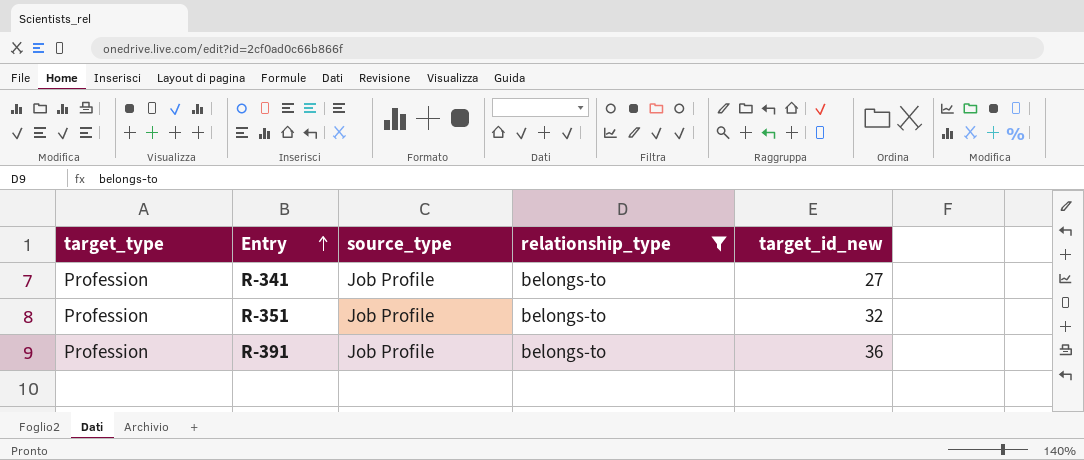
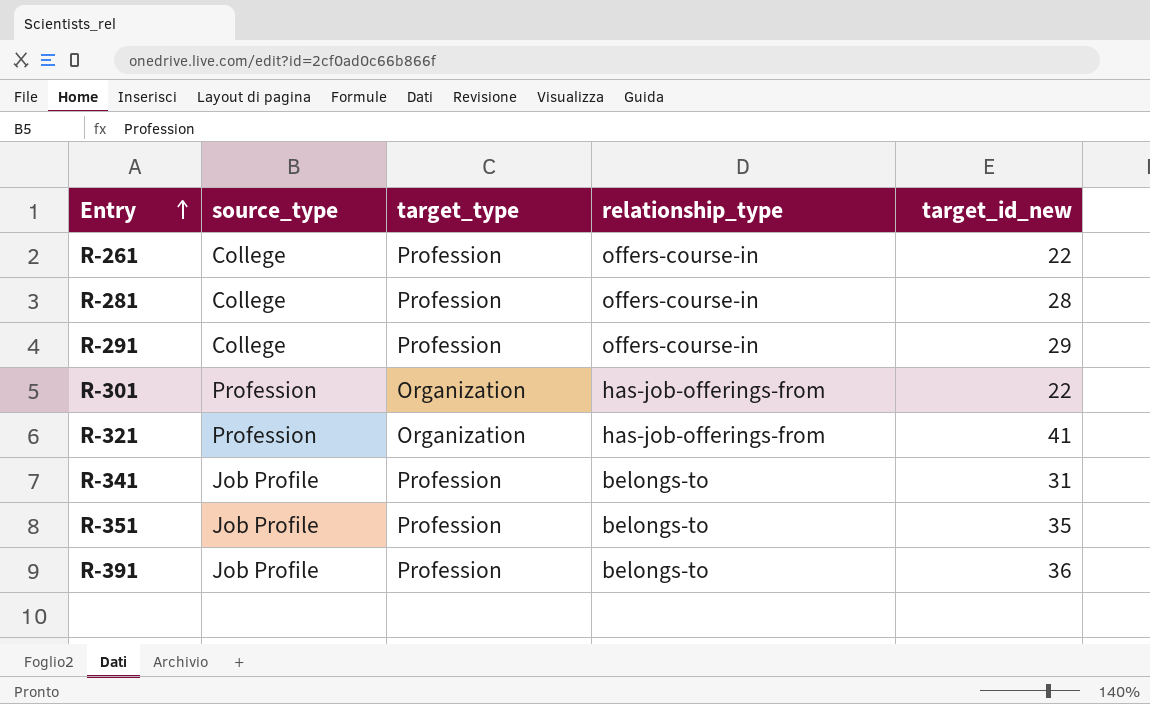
filter: relationship_type = belongs-to -> none
column target_type | position: 1 -> 3
R-341 | target_id_new: 27 -> 31
R-351 | target_id_new: 32 -> 35

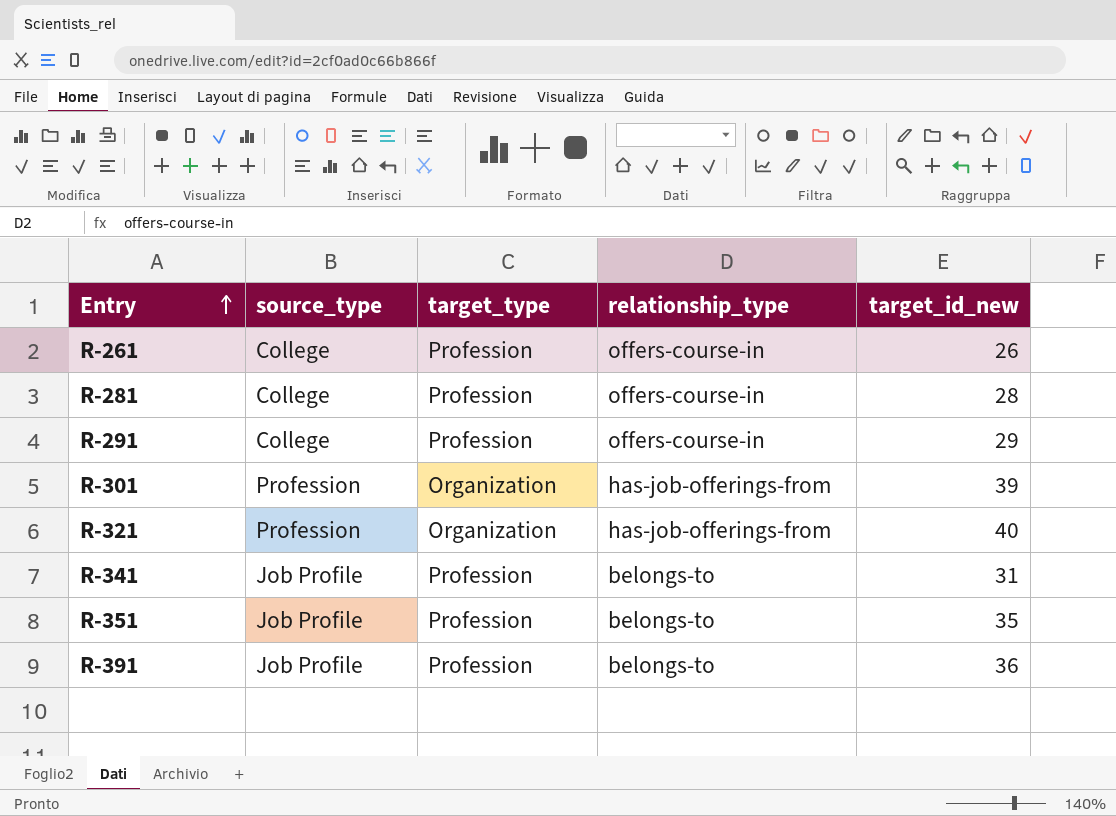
R-261 | target_id_new: 22 -> 26
R-301 | target_id_new: 22 -> 39
R-321 | target_id_new: 41 -> 40

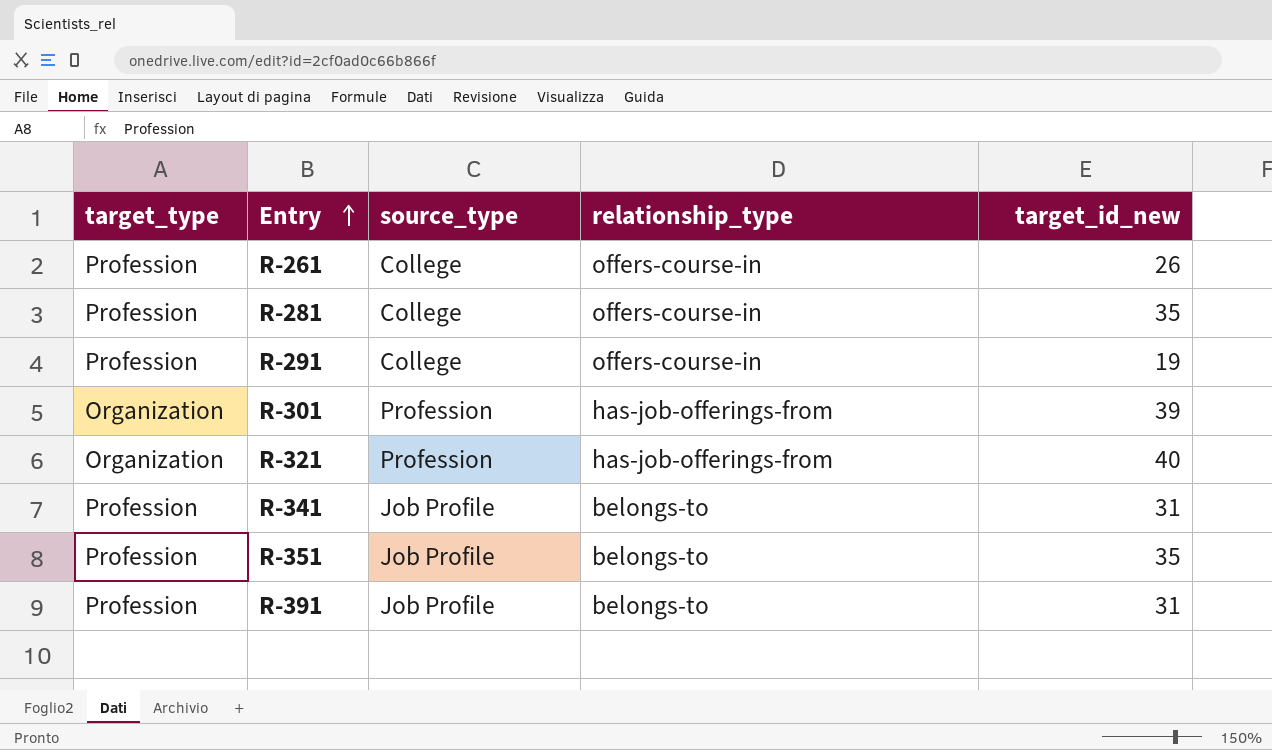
column target_type | position: 3 -> 1
R-281 | target_id_new: 28 -> 35
R-291 | target_id_new: 29 -> 19
R-391 | target_id_new: 36 -> 31

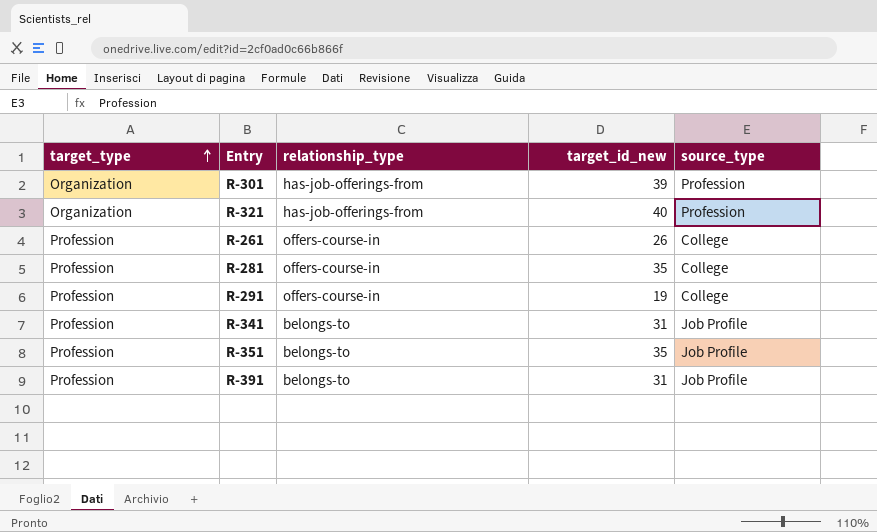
row order: Entry ascending -> target_type ascending
column source_type | position: 3 -> 5

